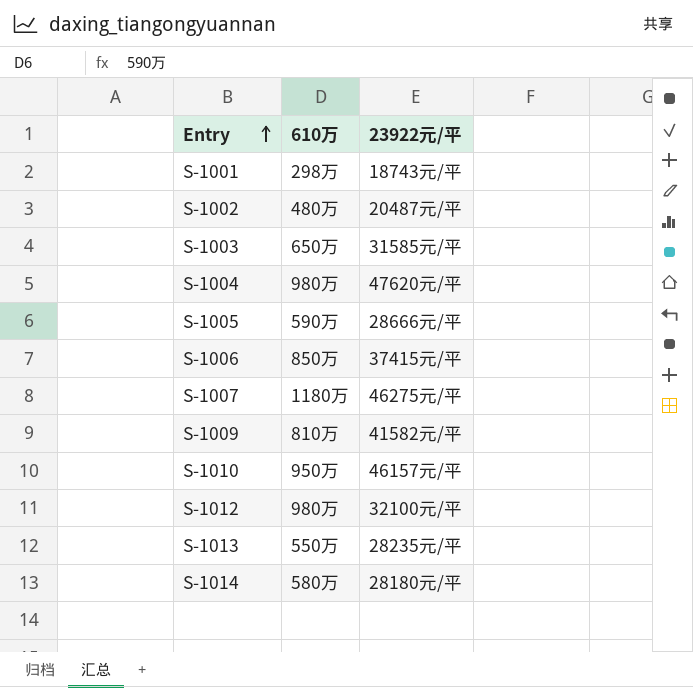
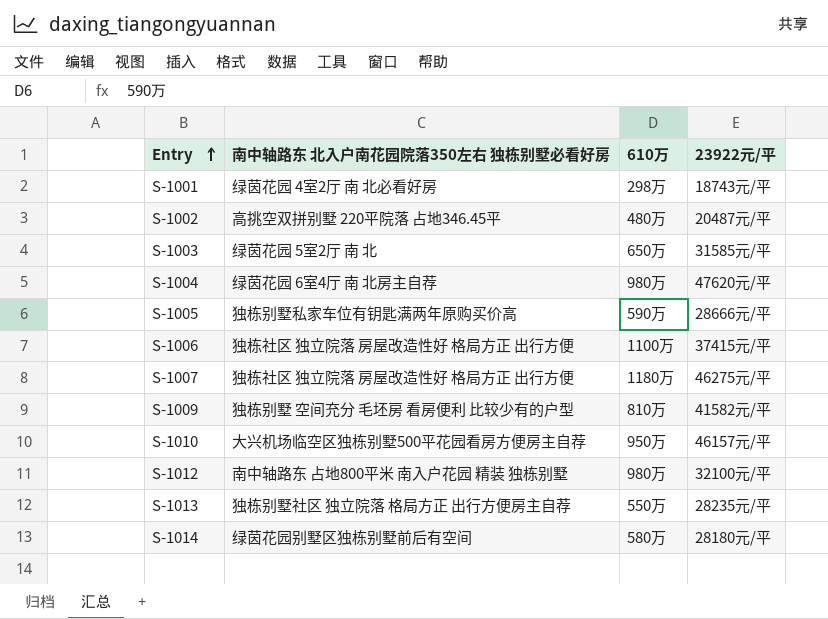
column 南中轴路东 北入户南花园院落350左右 独栋别墅必看好房 | position: none -> 2
S-1006 | 610万: 850万 -> 1100万

